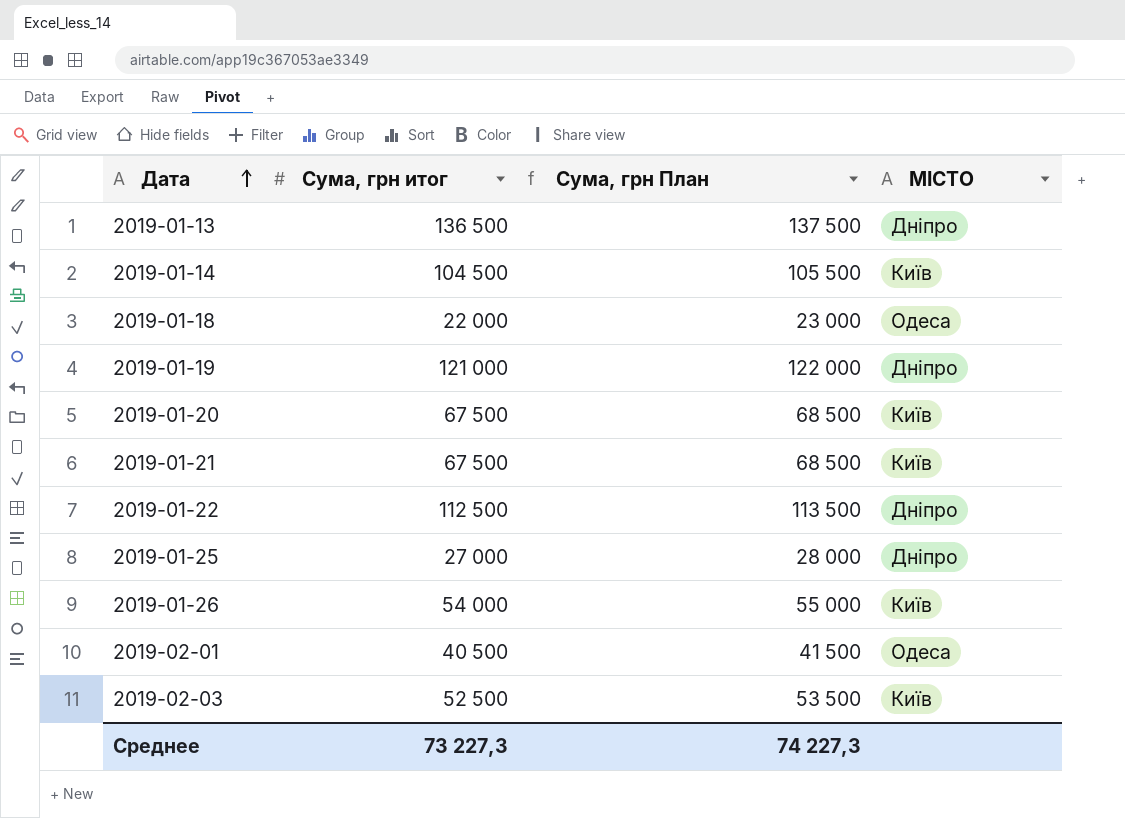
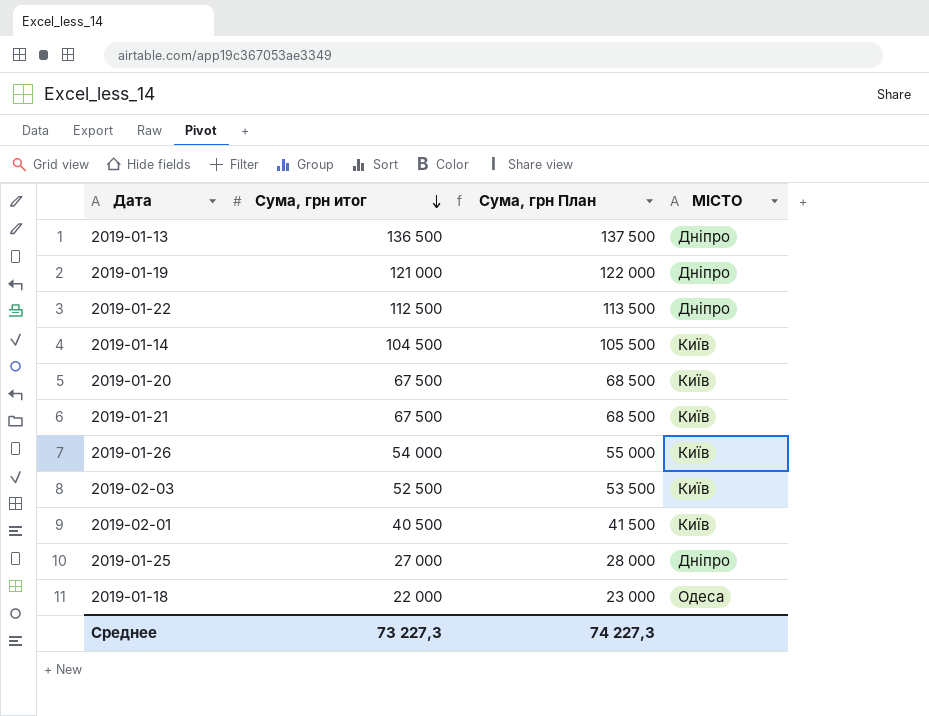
row order: Дата ascending -> Сума, грн итог descending
2019-02-01 | МІСТО: Одеса -> Київ

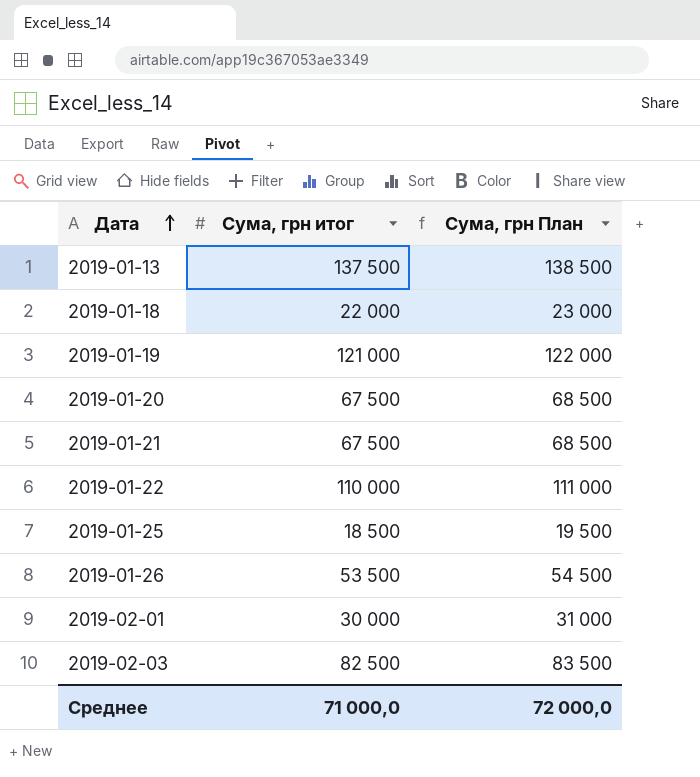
row order: Сума, грн итог descending -> Дата ascending
column МІСТО | position: 4 -> none
row 2019-01-14: 104 500 | 105 500 | Київ -> none
2019-01-13 | Сума, грн итог: 136 500 -> 137 500
2019-01-13 | Сума, грн План: 137 500 -> 138 500
2019-01-22 | Сума, грн итог: 112 500 -> 110 000
2019-01-22 | Сума, грн План: 113 500 -> 111 000
2019-01-25 | Сума, грн итог: 27 000 -> 18 500
2019-01-25 | Сума, грн План: 28 000 -> 19 500
2019-01-26 | Сума, грн итог: 54 000 -> 53 500
2019-01-26 | Сума, грн План: 55 000 -> 54 500
2019-02-01 | Сума, грн итог: 40 500 -> 30 000
2019-02-01 | Сума, грн План: 41 500 -> 31 000
2019-02-03 | Сума, грн итог: 52 500 -> 82 500
2019-02-03 | Сума, грн План: 53 500 -> 83 500
Среднее | Сума, грн итог: 73 227,3 -> 71 000,0
Среднее | Сума, грн План: 74 227,3 -> 72 000,0

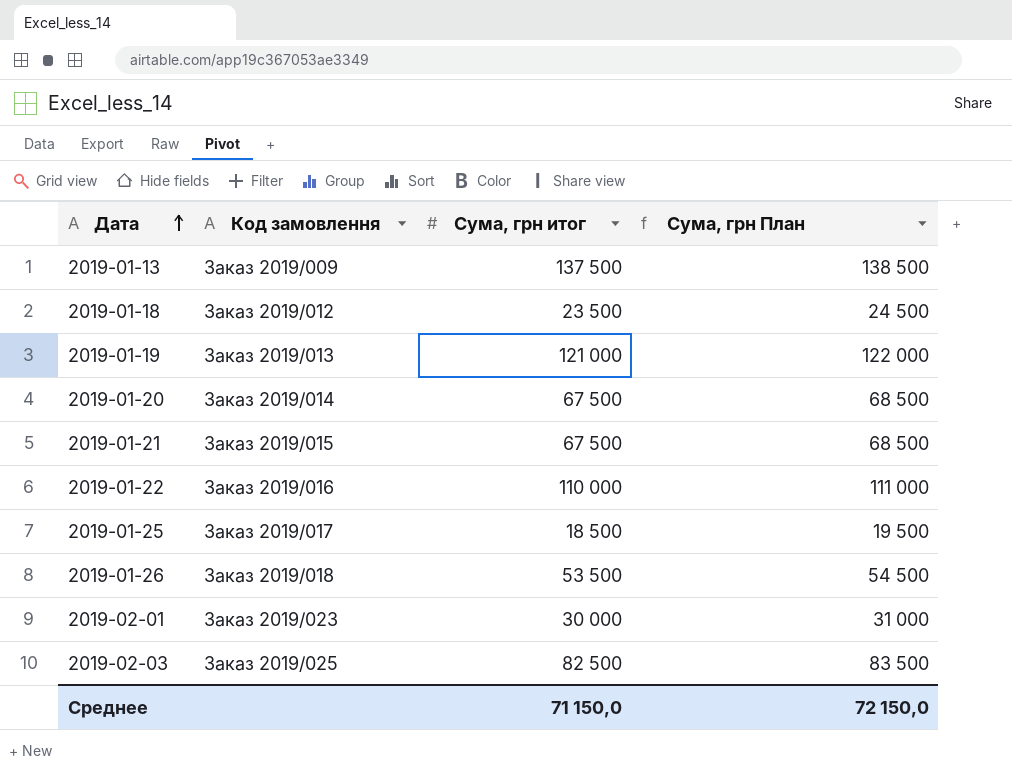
column Код замовлення | position: none -> 2
2019-01-18 | Сума, грн итог: 22 000 -> 23 500
2019-01-18 | Сума, грн План: 23 000 -> 24 500
Среднее | Сума, грн итог: 71 000,0 -> 71 150,0
Среднее | Сума, грн План: 72 000,0 -> 72 150,0

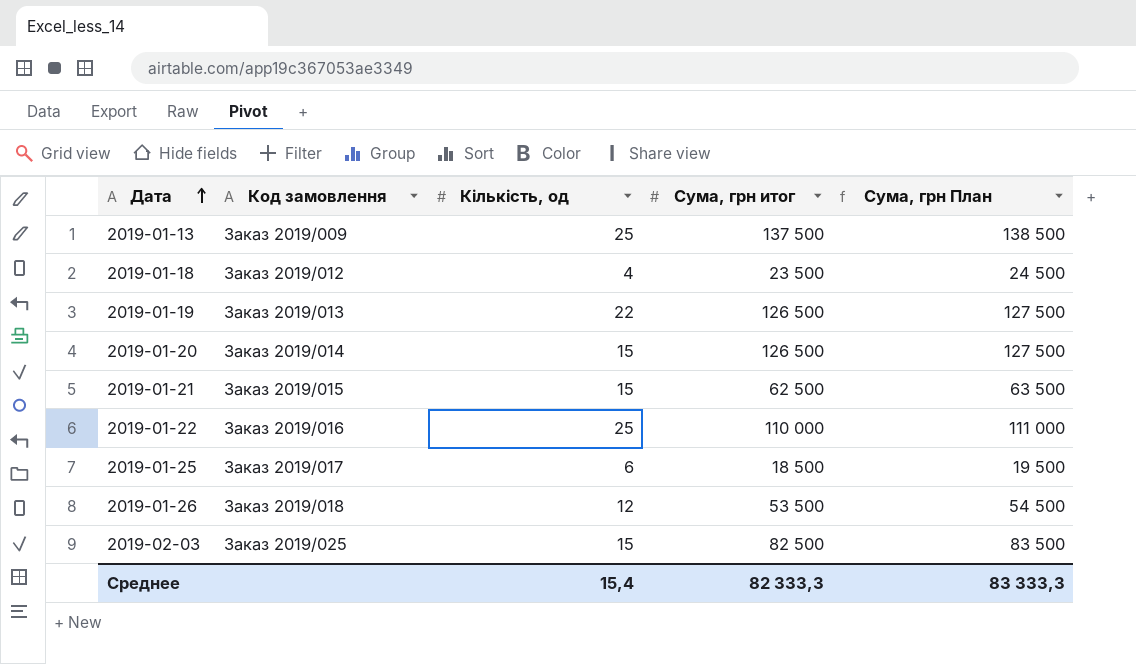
column Кількість, од | position: none -> 3
row 2019-02-01: Заказ 2019/023 | 30 000 | 31 000 -> none
2019-01-19 | Сума, грн итог: 121 000 -> 126 500
2019-01-19 | Сума, грн План: 122 000 -> 127 500
2019-01-20 | Сума, грн итог: 67 500 -> 126 500
2019-01-20 | Сума, грн План: 68 500 -> 127 500
2019-01-21 | Сума, грн итог: 67 500 -> 62 500
2019-01-21 | Сума, грн План: 68 500 -> 63 500
Среднее | Сума, грн итог: 71 150,0 -> 82 333,3
Среднее | Сума, грн План: 72 150,0 -> 83 333,3

